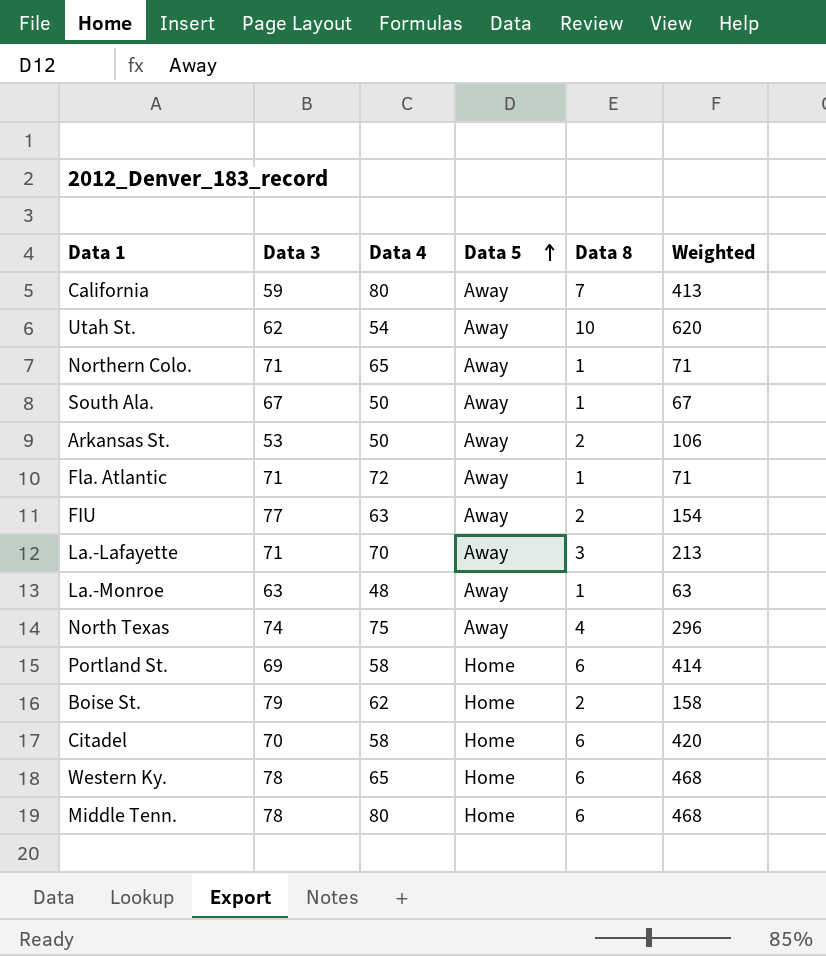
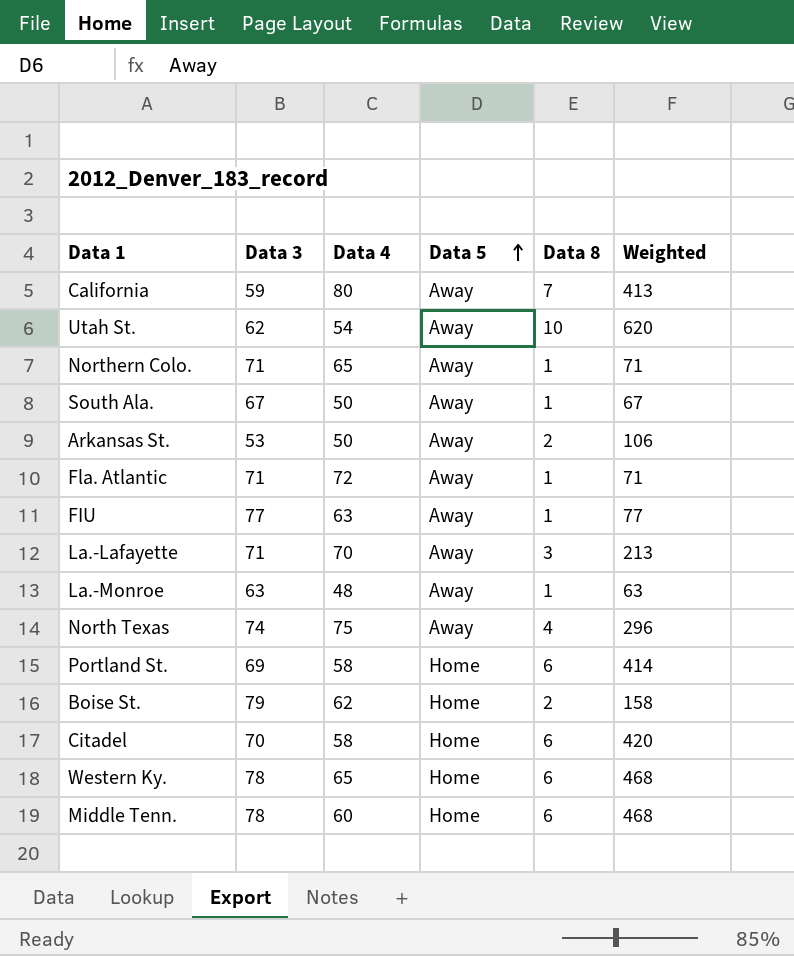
FIU | Data 8: 2 -> 1
FIU | Weighted: 154 -> 77
Middle Tenn. | Data 4: 80 -> 60

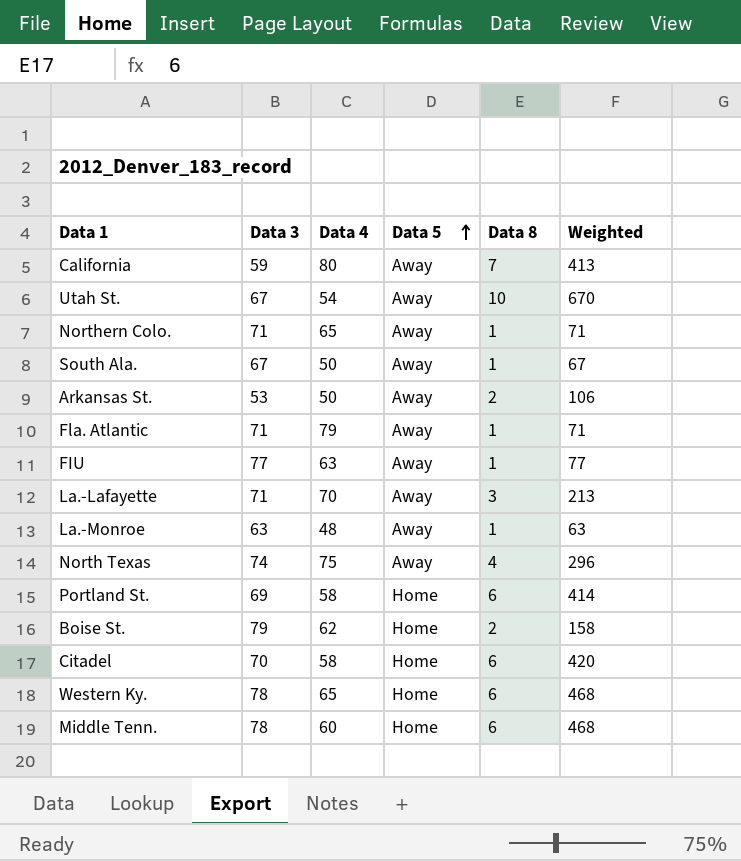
Utah St. | Data 3: 62 -> 67
Utah St. | Weighted: 620 -> 670
Fla. Atlantic | Data 4: 72 -> 79

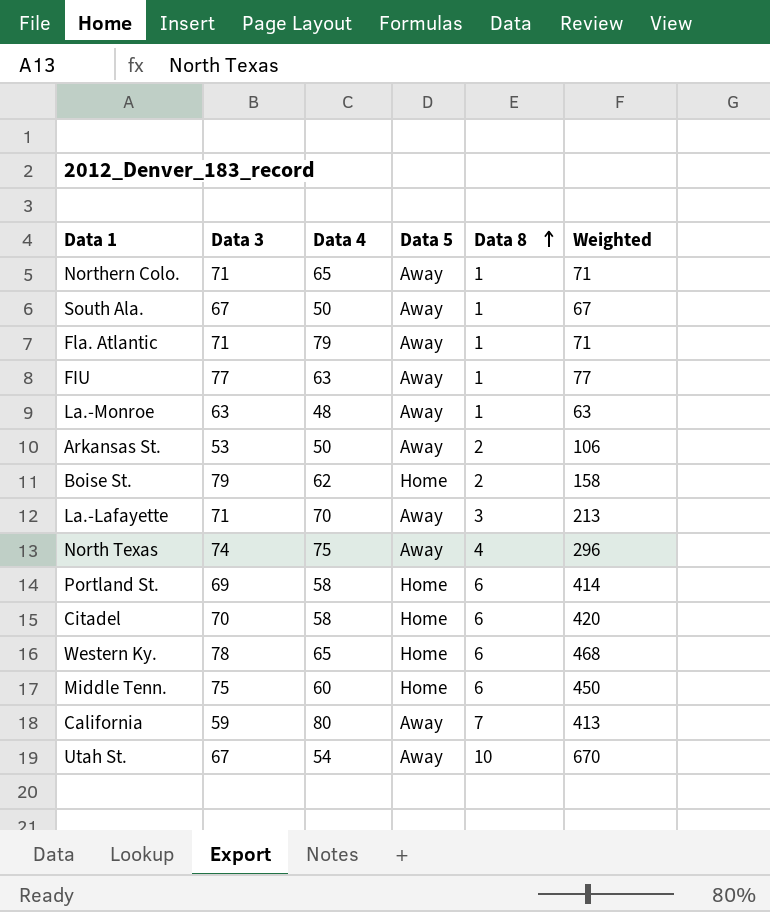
row order: Data 5 ascending -> Data 8 ascending
Middle Tenn. | Data 3: 78 -> 75
Middle Tenn. | Weighted: 468 -> 450

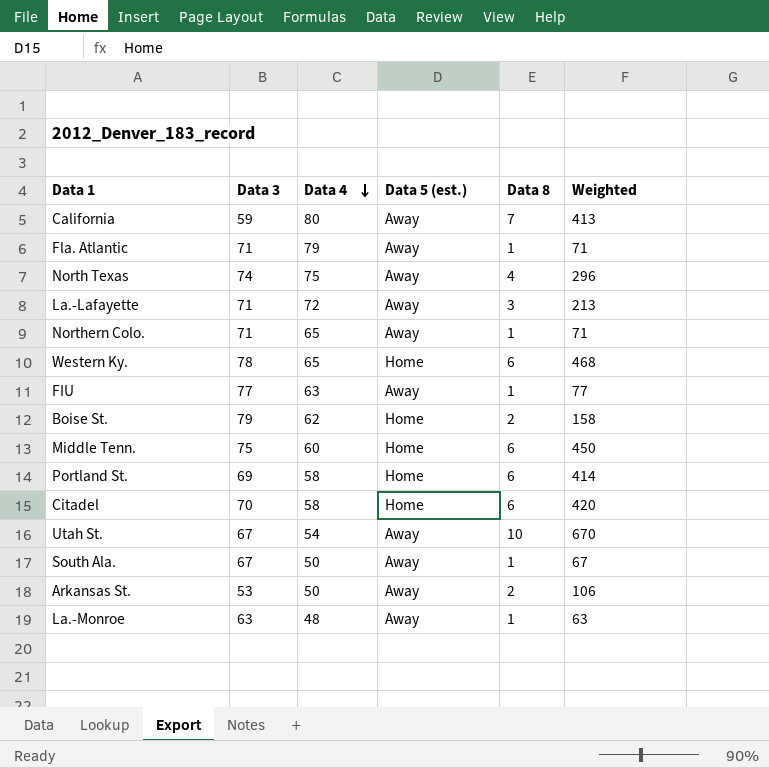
row order: Data 8 ascending -> Data 4 descending
column name: Data 5 -> Data 5 (est.)
La.-Lafayette | Data 4: 70 -> 72

